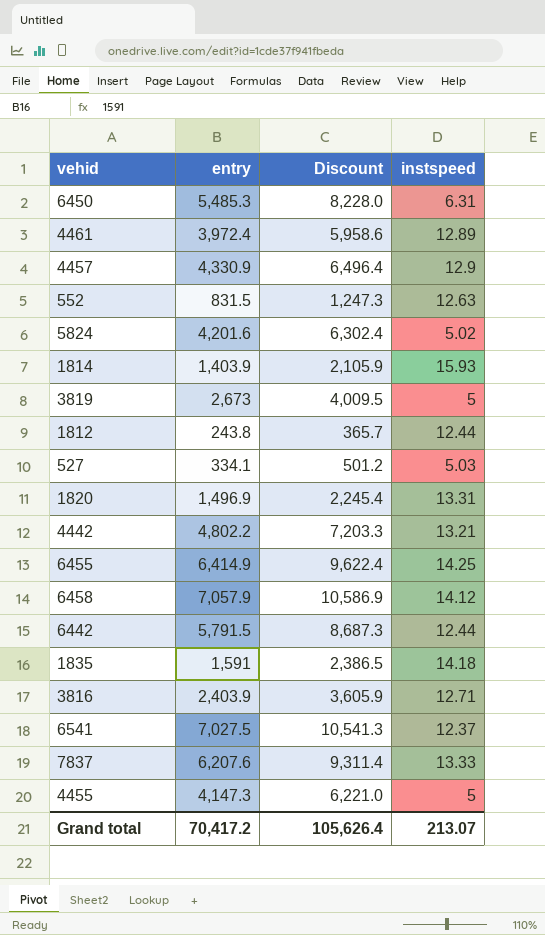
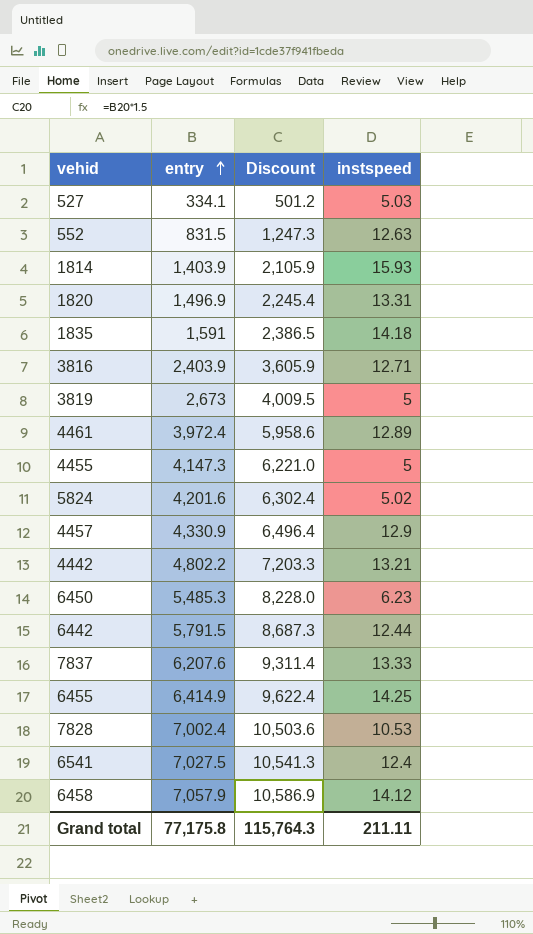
row order: none -> entry ascending
row 1812: 243.8 | 365.7 | 12.44 -> none
6450 | instspeed: 6.31 -> 6.23
row 7828: none -> 7,002.4 | 10,503.6 | 10.53
6541 | instspeed: 12.37 -> 12.4
Grand total | entry: 70,417.2 -> 77,175.8
Grand total | Discount: 105,626.4 -> 115,764.3
Grand total | instspeed: 213.07 -> 211.11

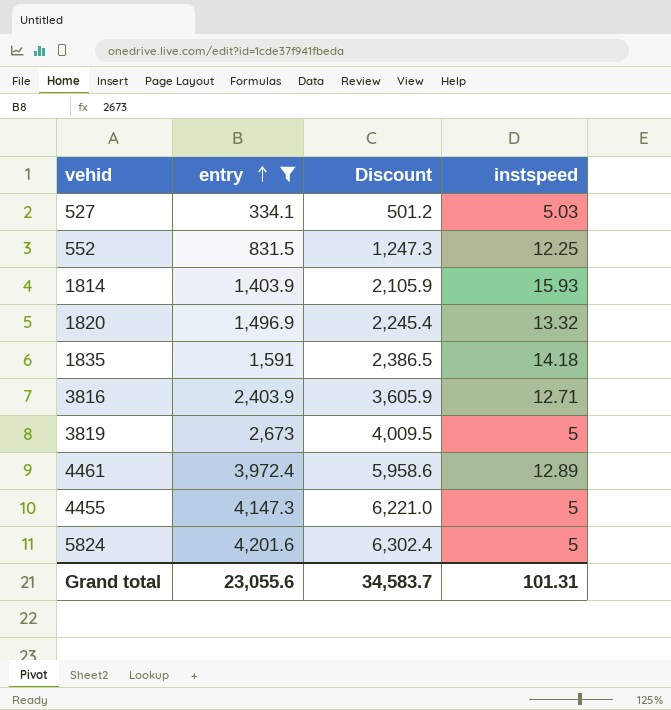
filter: none -> entry <= 4,201.6
552 | instspeed: 12.63 -> 12.25
1820 | instspeed: 13.31 -> 13.32
5824 | instspeed: 5.02 -> 5
Grand total | entry: 77,175.8 -> 23,055.6
Grand total | Discount: 115,764.3 -> 34,583.7
Grand total | instspeed: 211.11 -> 101.31

